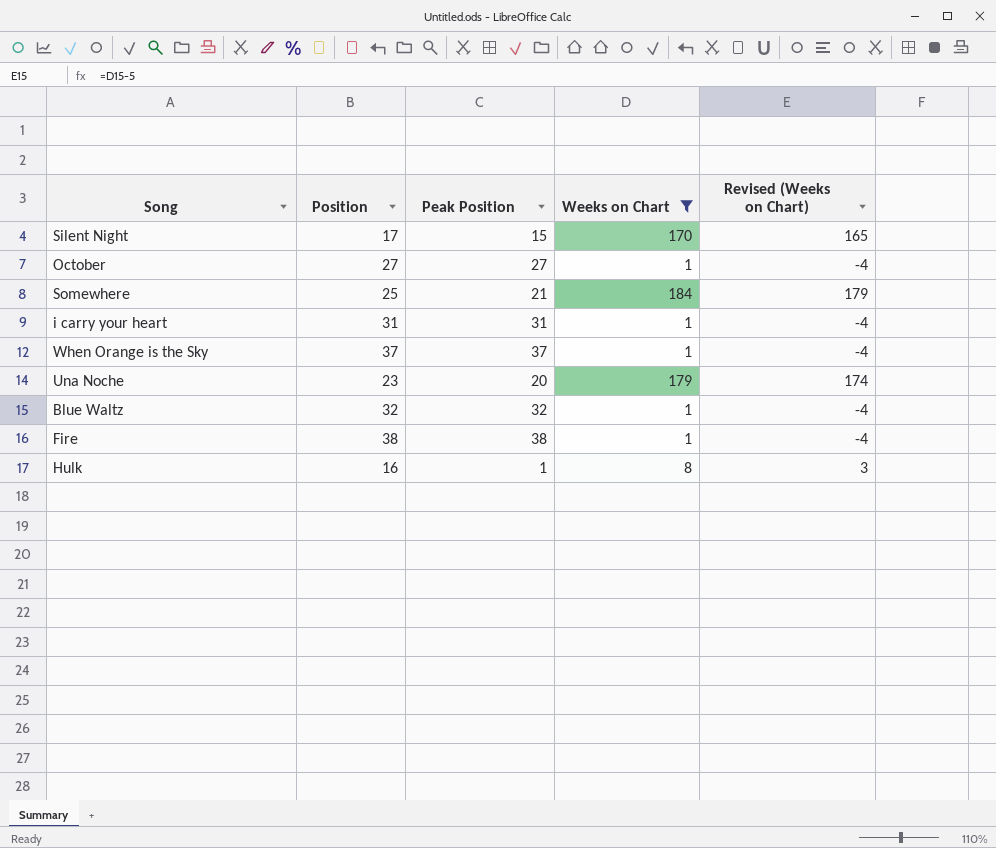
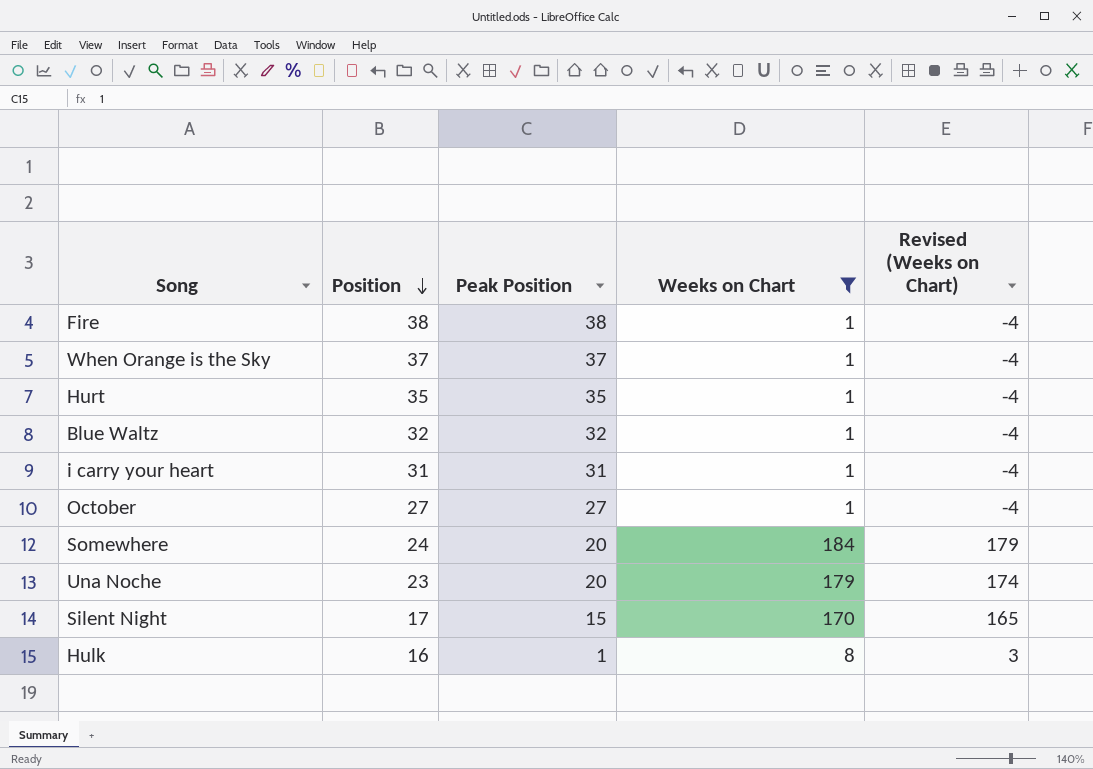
row order: none -> Position descending
row Hurt: none -> 35 | 35 | 1 | -4
Somewhere | Position: 25 -> 24
Somewhere | Peak Position: 21 -> 20

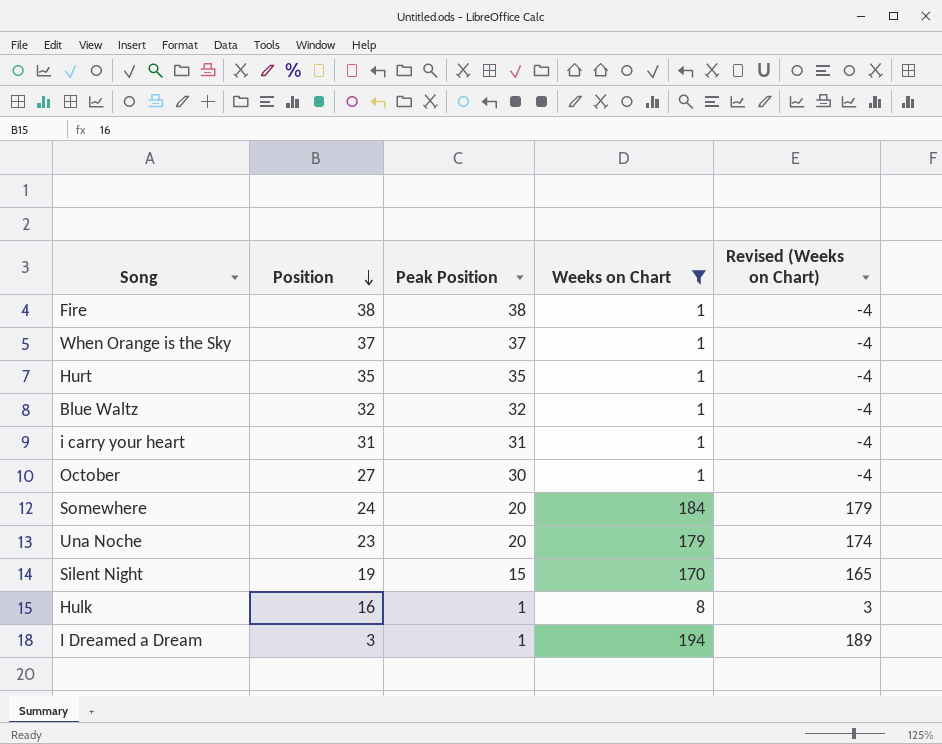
October | Peak Position: 27 -> 30
Silent Night | Position: 17 -> 19
row I Dreamed a Dream: none -> 3 | 1 | 194 | 189

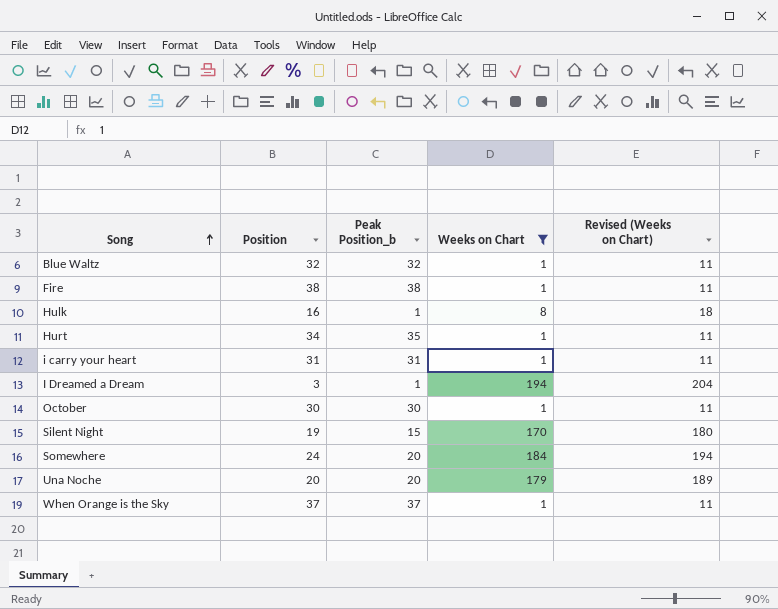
row order: Position descending -> Song ascending
column name: Peak Position -> Peak Position_b
column Revised (Weeks on Chart) | formula: [Weeks on Chart] - 5 -> [Weeks on Chart] + 10
Hurt | Position: 35 -> 34
October | Position: 27 -> 30
Una Noche | Position: 23 -> 20

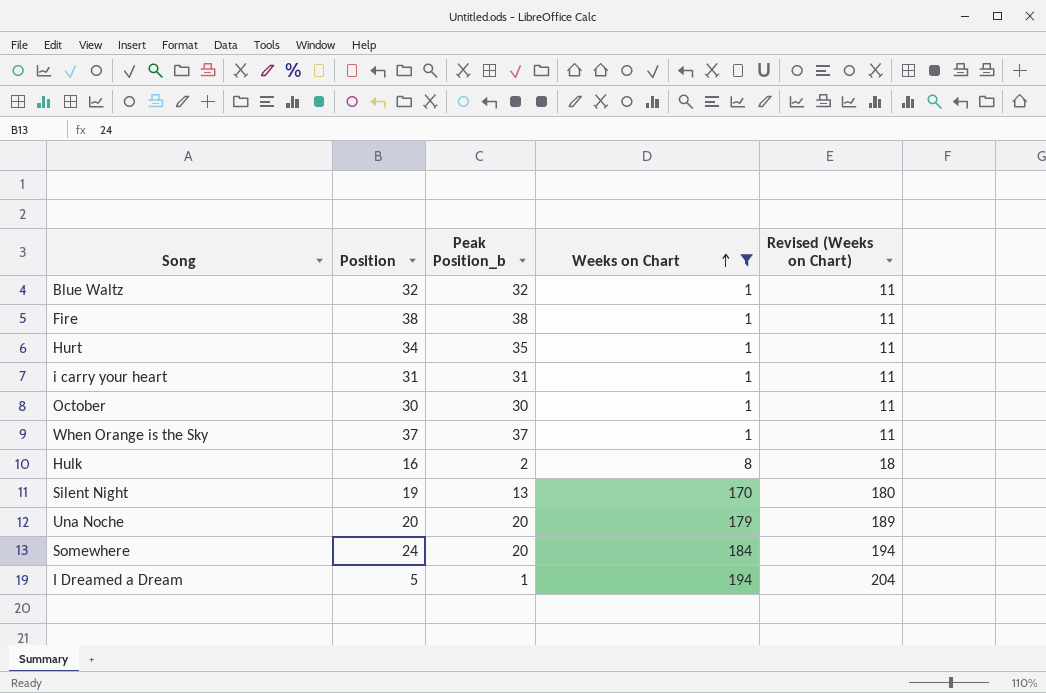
row order: Song ascending -> Weeks on Chart ascending
Hulk | Peak Position_b: 1 -> 2
Silent Night | Peak Position_b: 15 -> 13
I Dreamed a Dream | Position: 3 -> 5

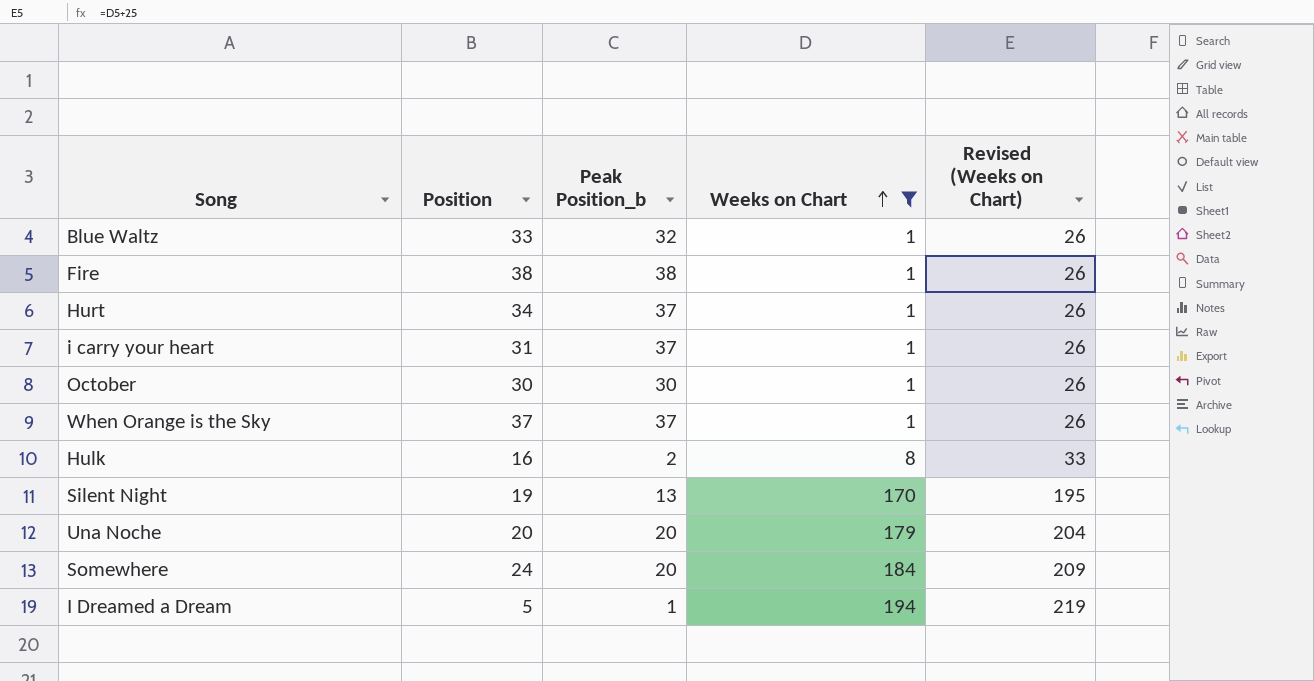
column Revised (Weeks on Chart) | formula: [Weeks on Chart] + 10 -> [Weeks on Chart] + 25
Blue Waltz | Position: 32 -> 33
Hurt | Peak Position_b: 35 -> 37
i carry your heart | Peak Position_b: 31 -> 37

